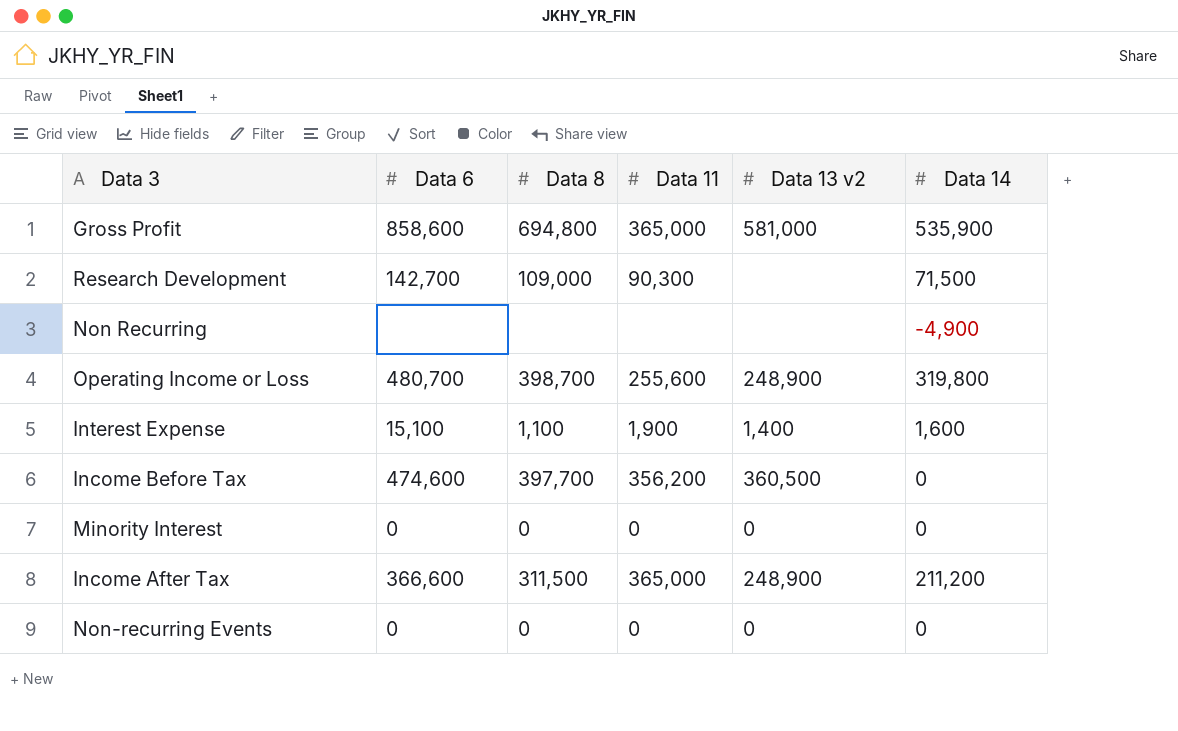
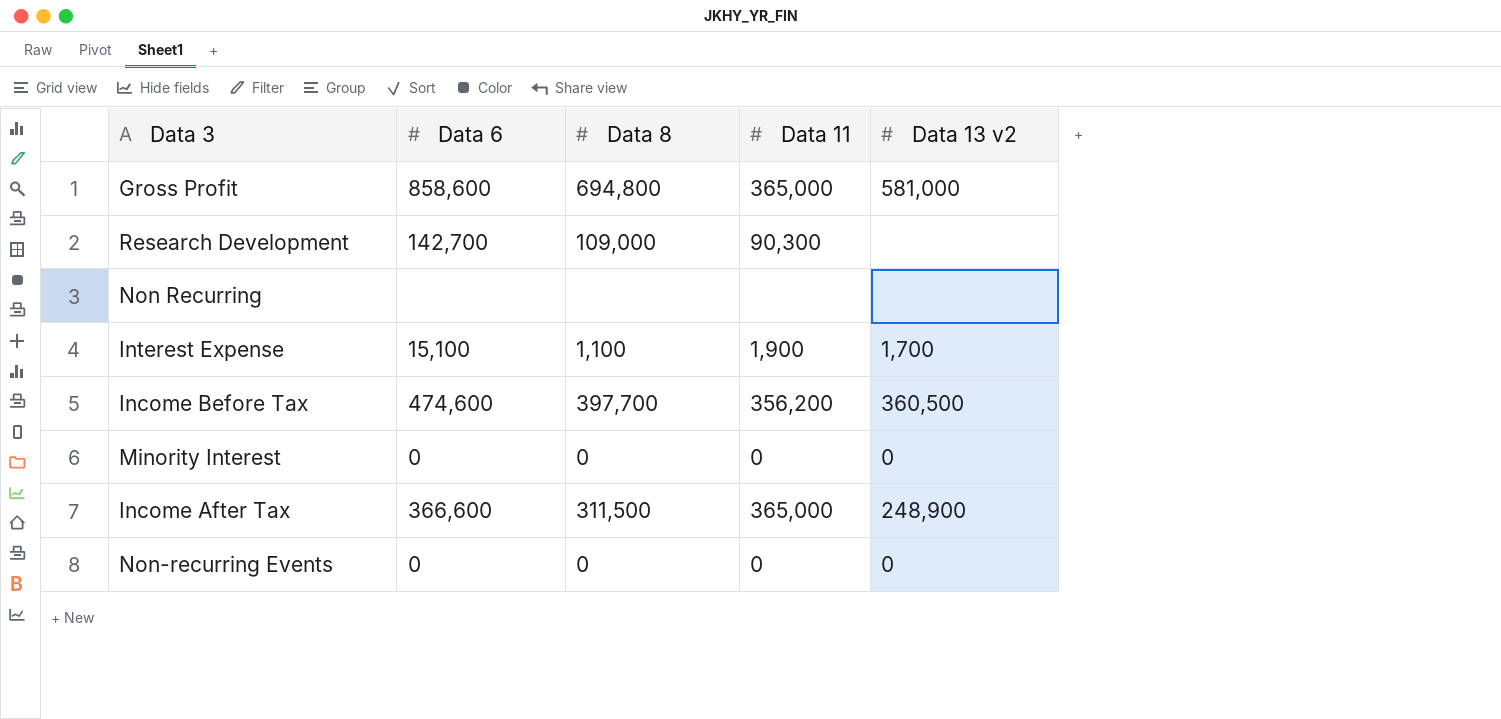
column Data 14 | position: 6 -> none
row Operating Income or Loss: 480,700 | 398,700 | 255,600 | 248,900 | 319,800 -> none
Interest Expense | Data 13 v2: 1,400 -> 1,700

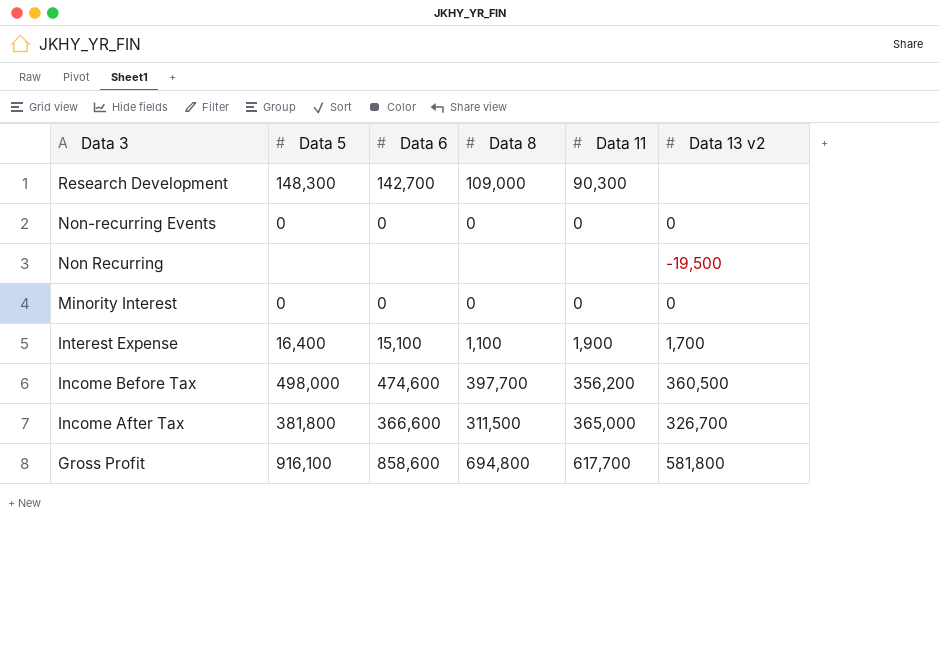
row order: none -> Data 3 descending
column Data 5 | position: none -> 2
Non Recurring | Data 13 v2: none -> -19,500
Income After Tax | Data 13 v2: 248,900 -> 326,700
Gross Profit | Data 11: 365,000 -> 617,700
Gross Profit | Data 13 v2: 581,000 -> 581,800

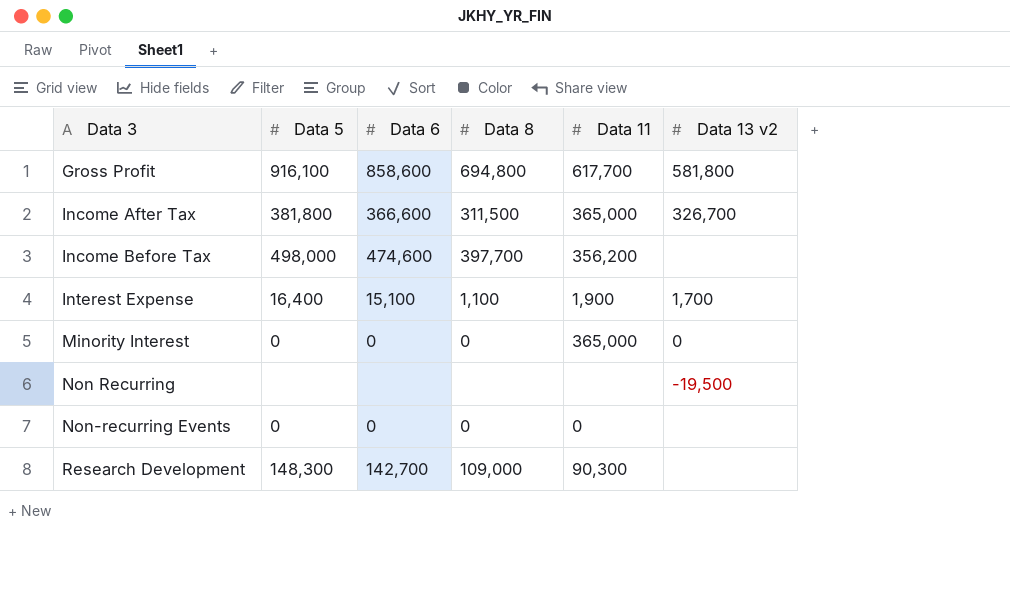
row order: Data 3 descending -> Data 3 ascending
Income Before Tax | Data 13 v2: 360,500 -> none
Minority Interest | Data 11: 0 -> 365,000
Non-recurring Events | Data 13 v2: 0 -> none

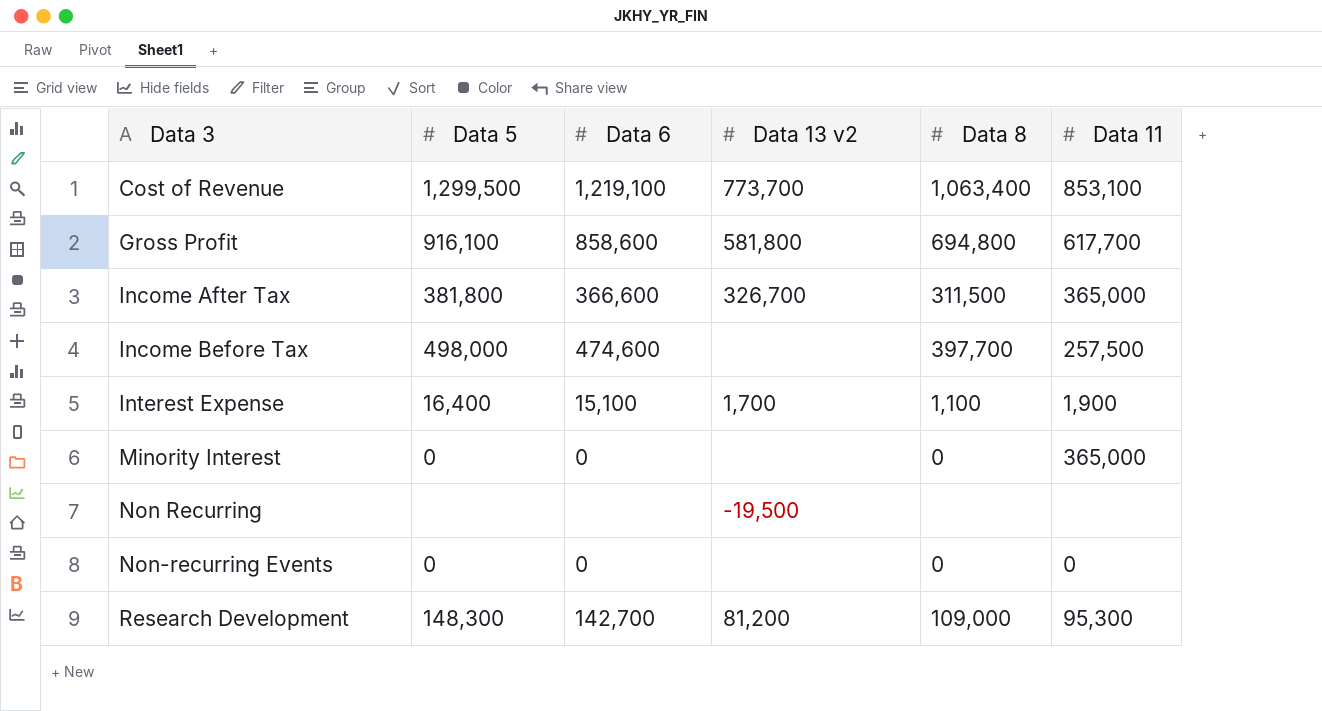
column Data 13 v2 | position: 6 -> 4
row Cost of Revenue: none -> 1,299,500 | 1,219,100 | 773,700 | 1,063,400 | 853,100
Income Before Tax | Data 11: 356,200 -> 257,500
Minority Interest | Data 13 v2: 0 -> none
Research Development | Data 13 v2: none -> 81,200
Research Development | Data 11: 90,300 -> 95,300

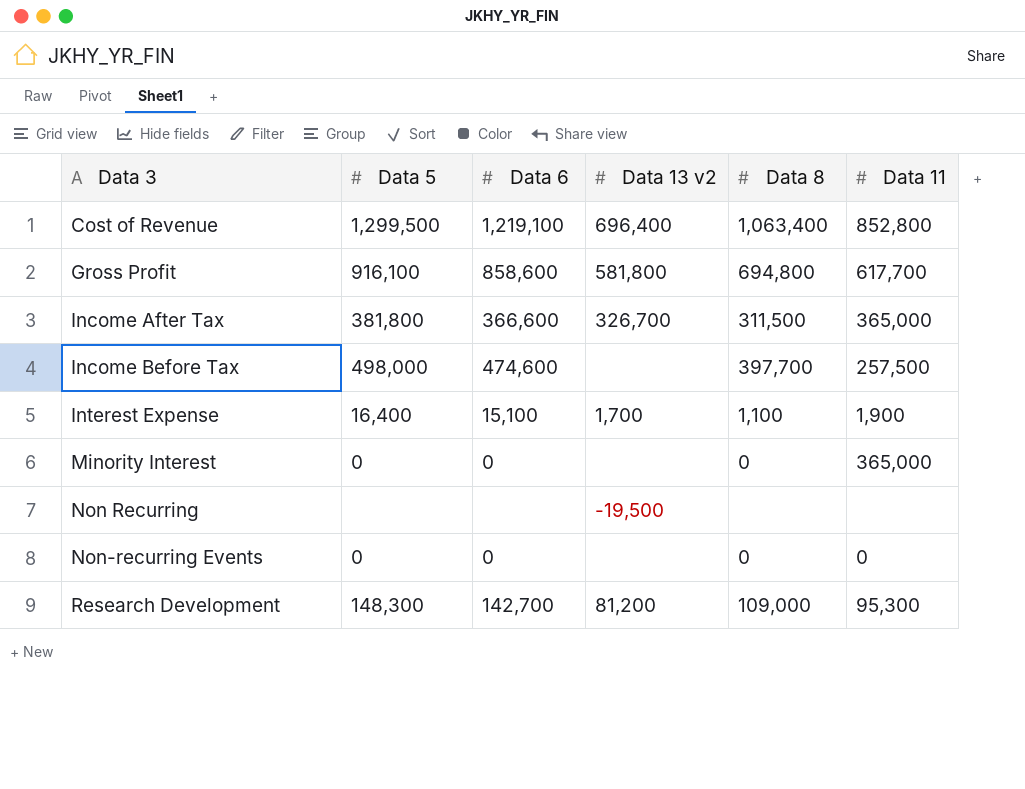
Cost of Revenue | Data 13 v2: 773,700 -> 696,400
Cost of Revenue | Data 11: 853,100 -> 852,800

